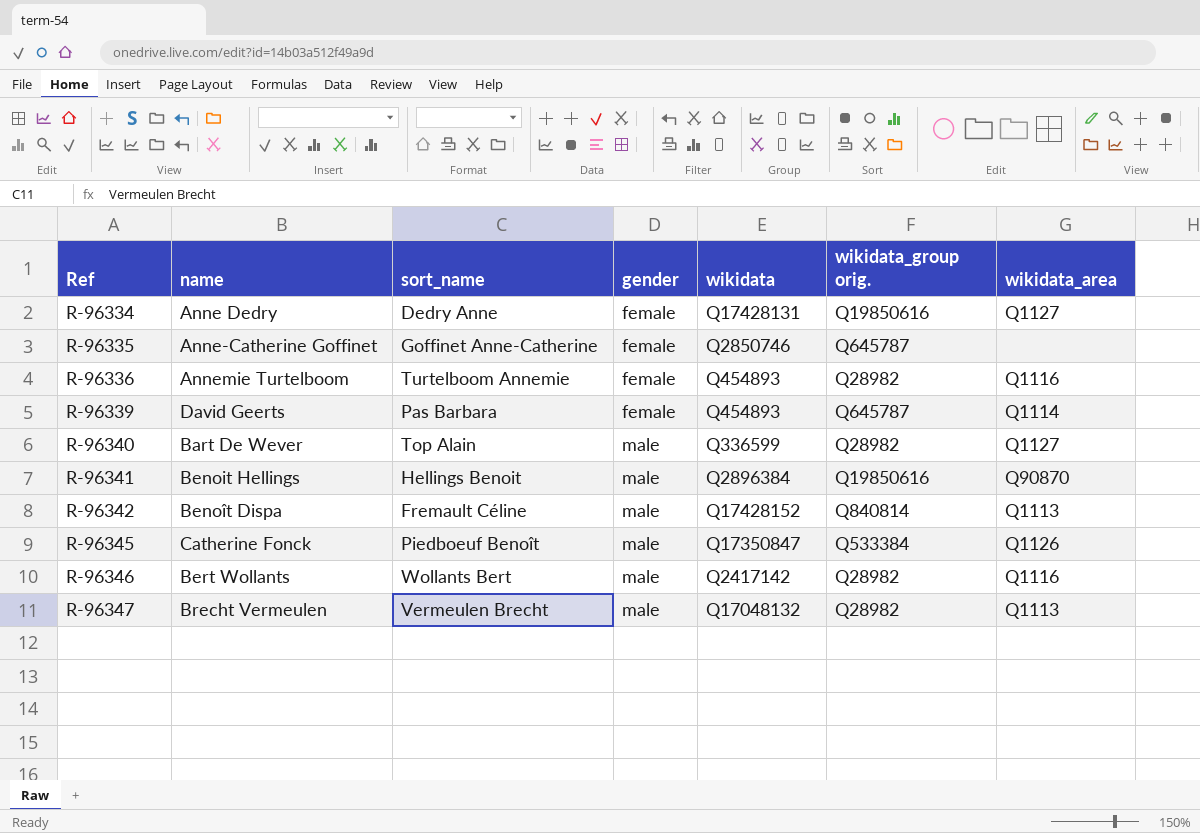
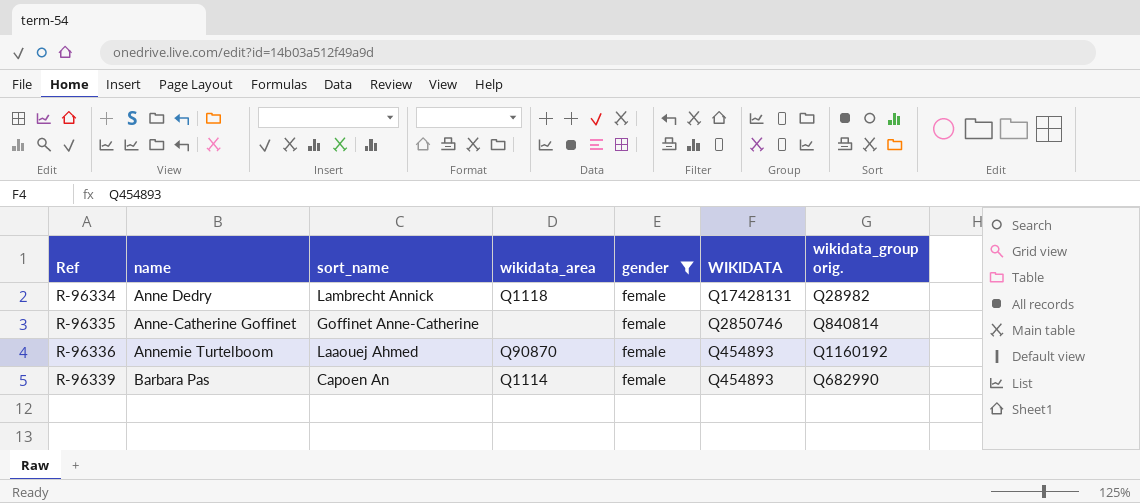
filter: none -> gender = female
column wikidata_area | position: 7 -> 4
column name: wikidata -> WIKIDATA
R-96334 | sort_name: Dedry Anne -> Lambrecht Annick
R-96334 | wikidata_area: Q1127 -> Q1118
R-96334 | wikidata_group orig.: Q19850616 -> Q28982
R-96335 | wikidata_group orig.: Q645787 -> Q840814
R-96336 | sort_name: Turtelboom Annemie -> Laaouej Ahmed
R-96336 | wikidata_area: Q1116 -> Q90870
R-96336 | wikidata_group orig.: Q28982 -> Q1160192
R-96339 | name: David Geerts -> Barbara Pas
R-96339 | sort_name: Pas Barbara -> Capoen An
R-96339 | wikidata_group orig.: Q645787 -> Q682990

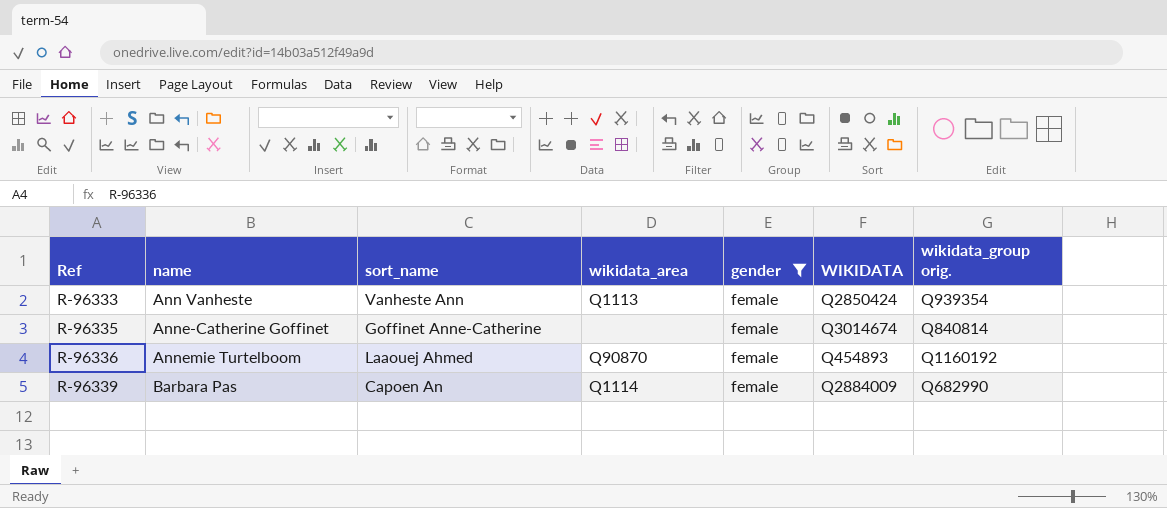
row R-96334: Anne Dedry | Lambrecht Annick | Q1118 | female | Q17428131 | Q28982 -> none
row R-96333: none -> Ann Vanheste | Vanheste Ann | Q1113 | female | Q2850424 | Q939354
R-96335 | WIKIDATA: Q2850746 -> Q3014674
R-96339 | WIKIDATA: Q454893 -> Q2884009

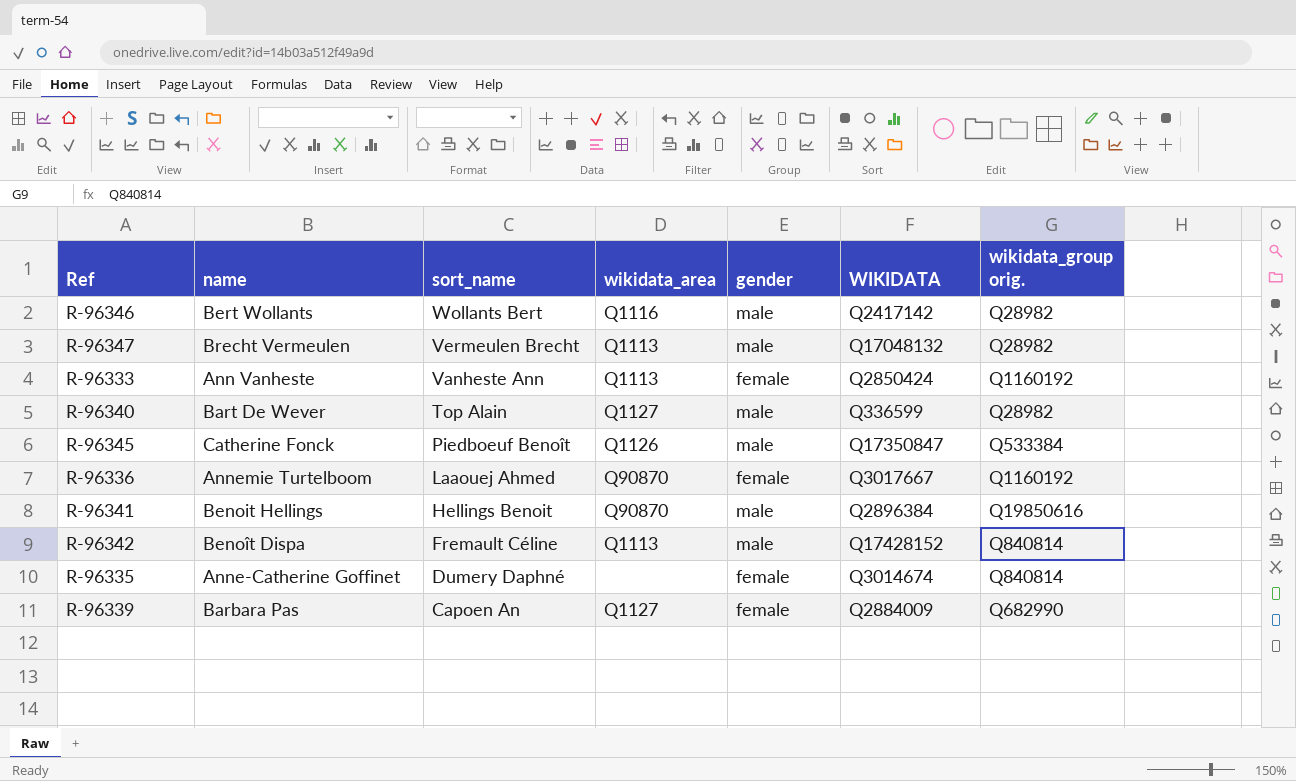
filter: gender = female -> none
row order: Ref ascending -> sort_name descending
R-96333 | wikidata_group orig.: Q939354 -> Q1160192
R-96336 | WIKIDATA: Q454893 -> Q3017667
R-96335 | sort_name: Goffinet Anne-Catherine -> Dumery Daphné
R-96339 | wikidata_area: Q1114 -> Q1127

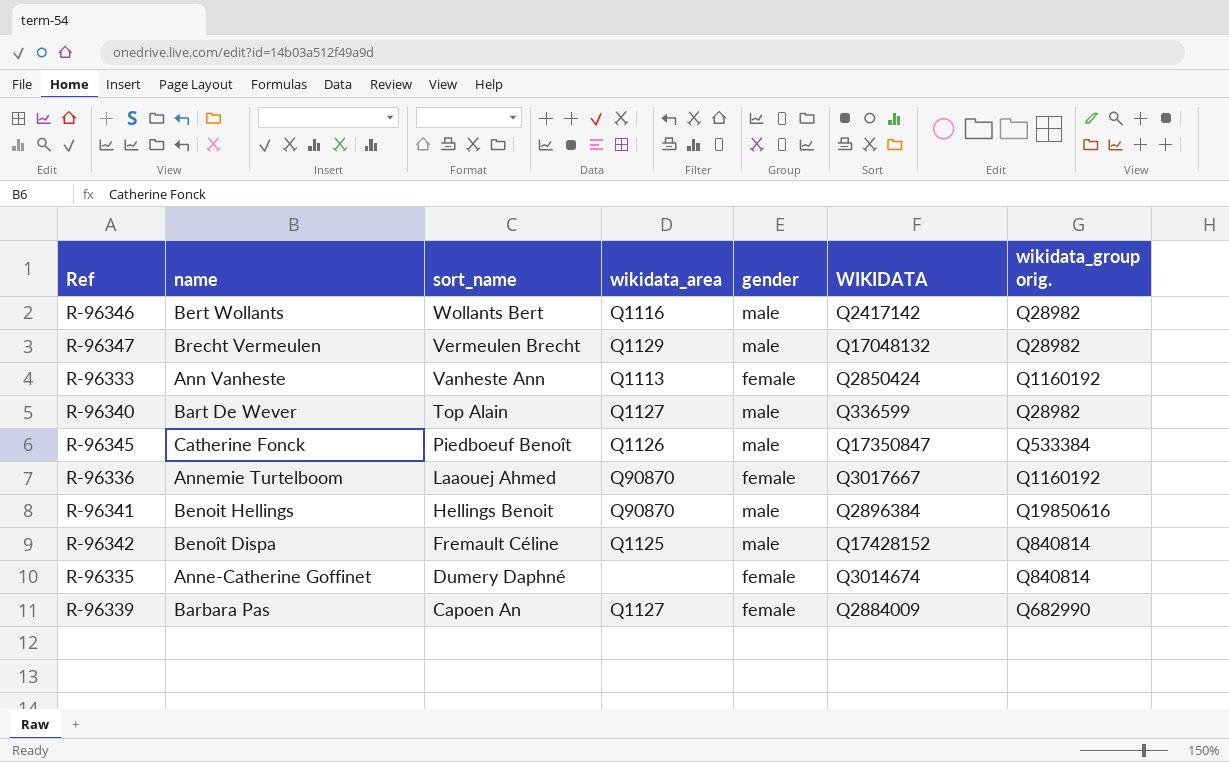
R-96347 | wikidata_area: Q1113 -> Q1129
R-96342 | wikidata_area: Q1113 -> Q1125

